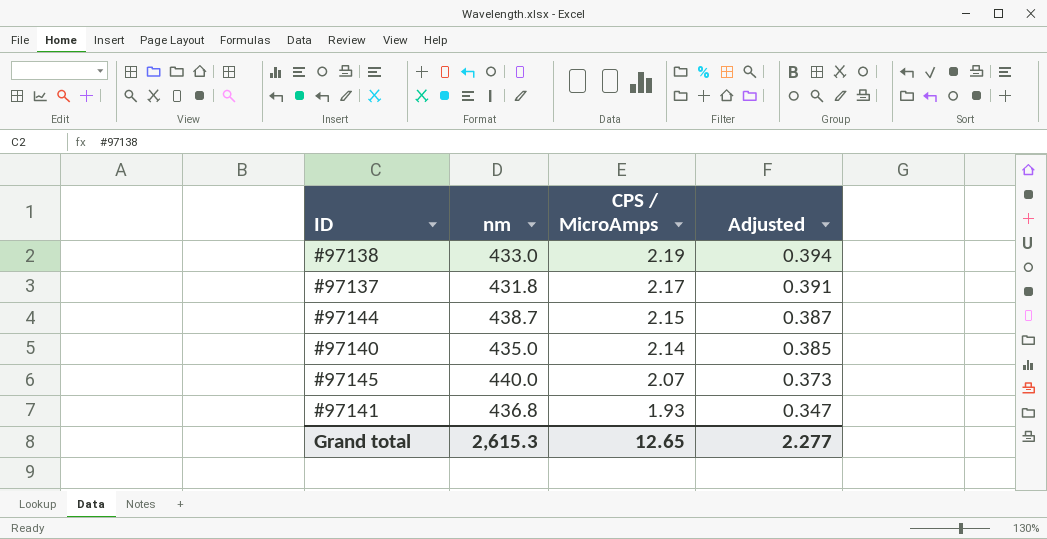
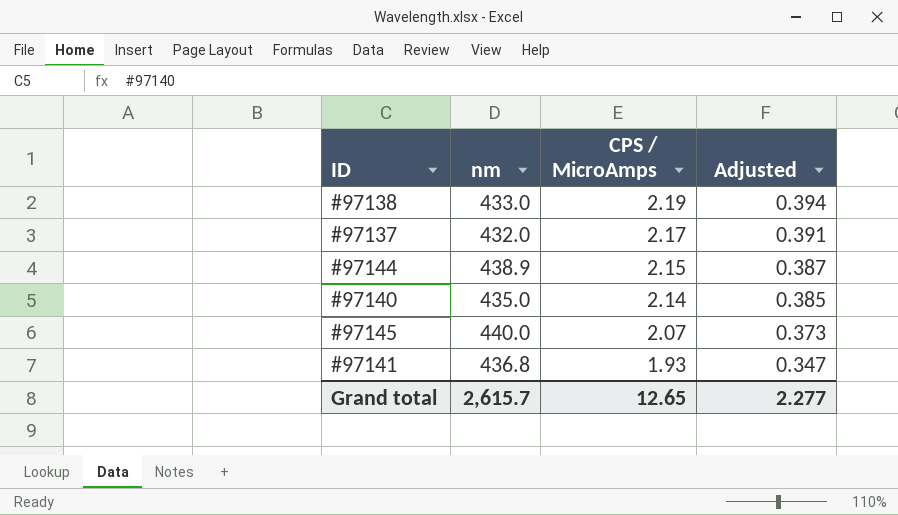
#97137 | nm: 431.8 -> 432.0
#97144 | nm: 438.7 -> 438.9
Grand total | nm: 2,615.3 -> 2,615.7

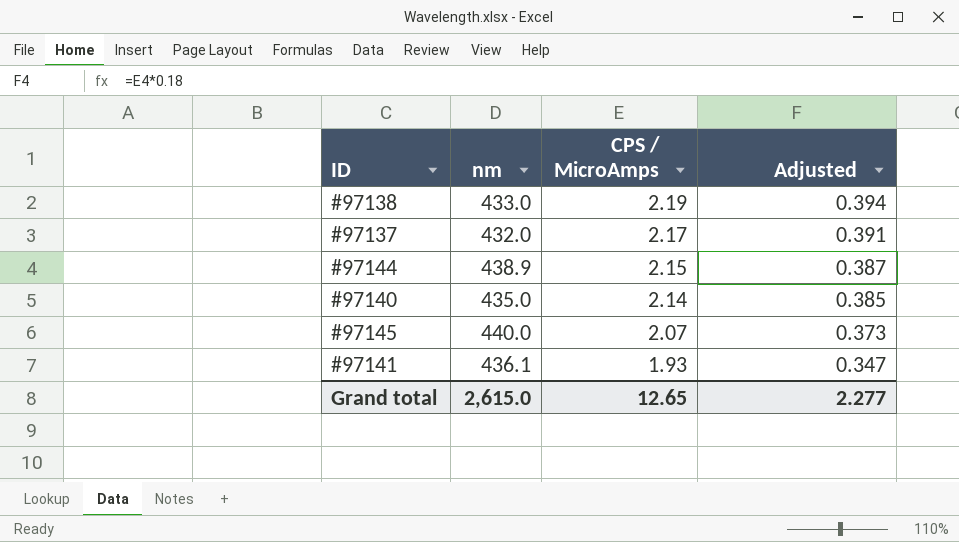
#97141 | nm: 436.8 -> 436.1
Grand total | nm: 2,615.7 -> 2,615.0

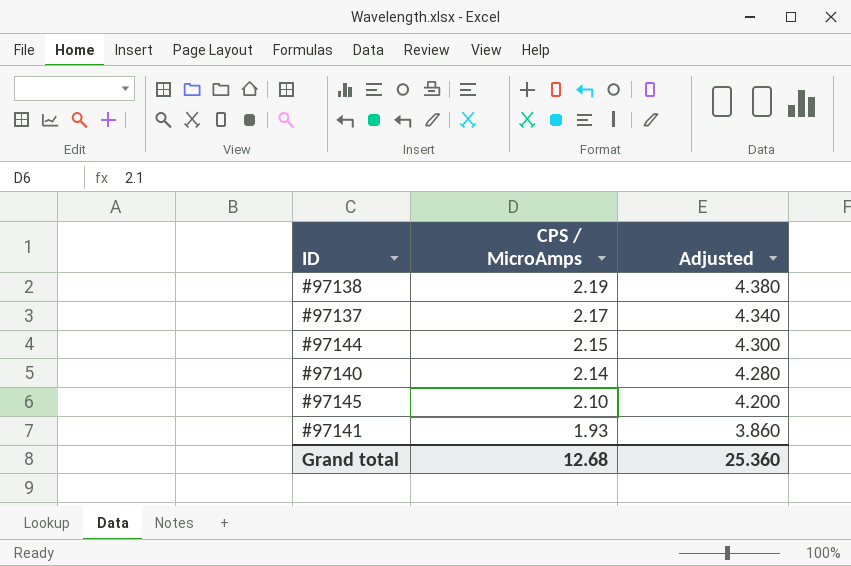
column nm | position: 2 -> none
column Adjusted | formula: [CPS / MicroAmps] * 0.18 -> [CPS / MicroAmps] * 2
#97145 | CPS / MicroAmps: 2.07 -> 2.10
Grand total | CPS / MicroAmps: 12.65 -> 12.68
Grand total | Adjusted: 2.277 -> 25.360

